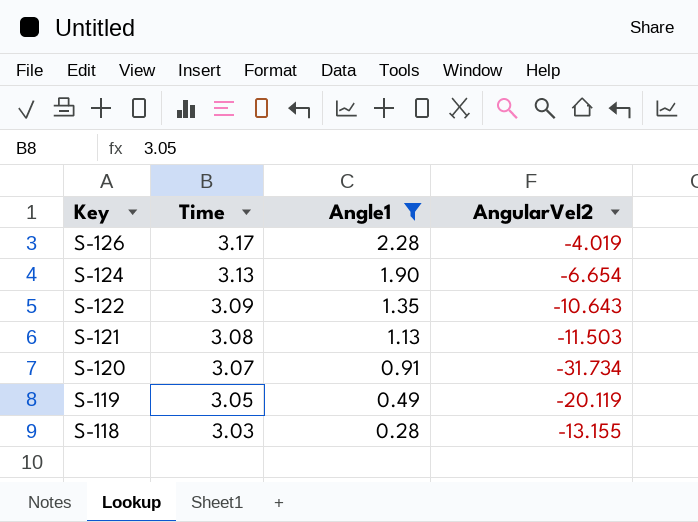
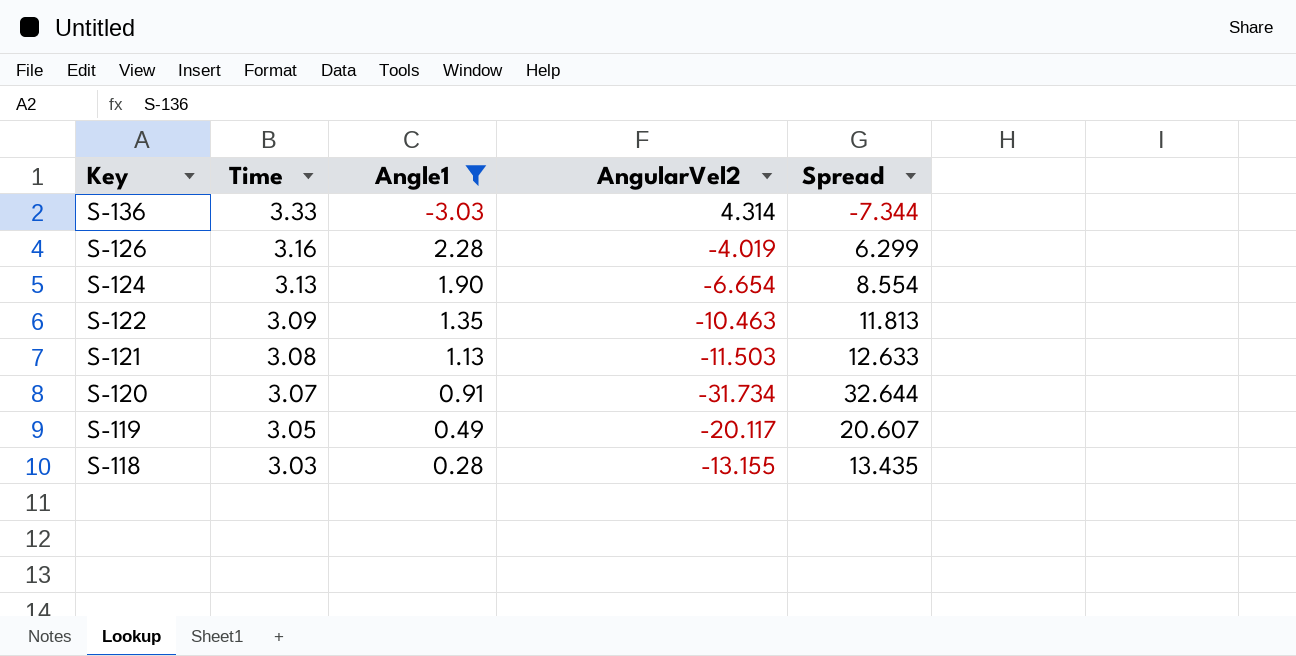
column Spread | formula: none -> [Angle1] - [AngularVel2]
row S-136: none -> 3.33 | -3.03 | 4.314 | -7.344
S-126 | Time: 3.17 -> 3.16
S-122 | AngularVel2: -10.643 -> -10.463
S-119 | AngularVel2: -20.119 -> -20.117

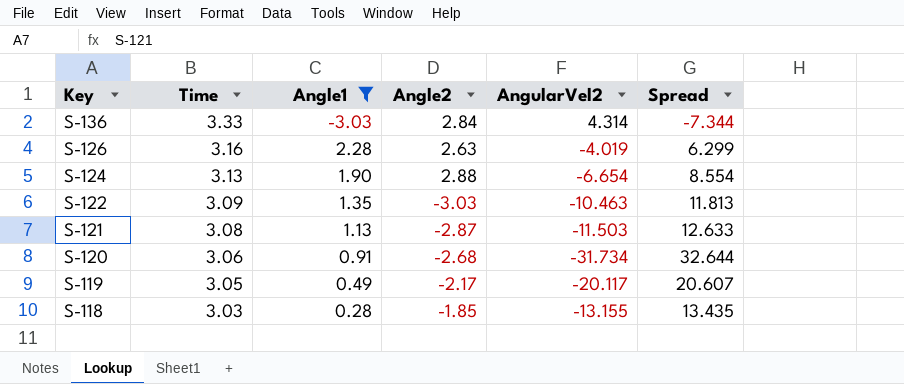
column Angle2 | position: none -> 4
S-120 | Time: 3.07 -> 3.06

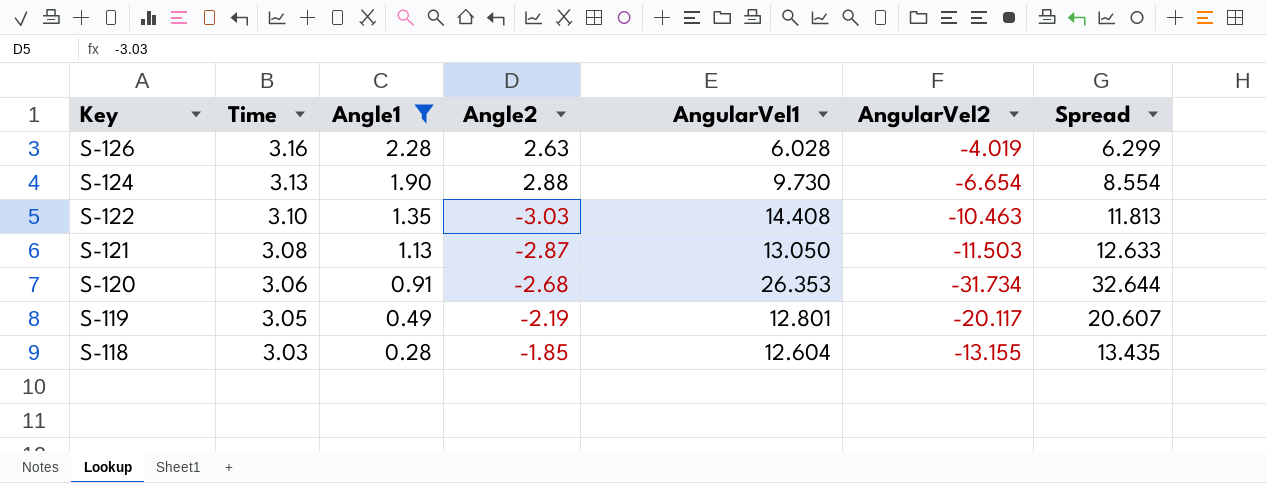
column AngularVel1 | position: none -> 5
row S-136: 3.33 | -3.03 | 2.84 | 4.314 | -7.344 -> none
S-122 | Time: 3.09 -> 3.10
S-119 | Angle2: -2.17 -> -2.19

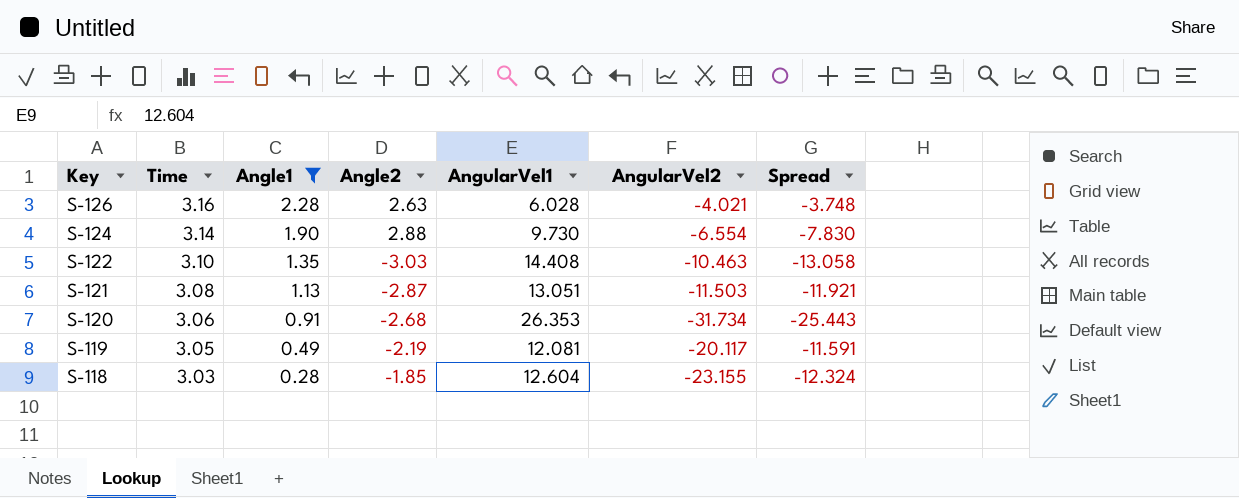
column Spread | formula: [Angle1] - [AngularVel2] -> [Angle1] - [AngularVel1]
S-126 | AngularVel2: -4.019 -> -4.021
S-124 | Time: 3.13 -> 3.14
S-124 | AngularVel2: -6.654 -> -6.554
S-121 | AngularVel1: 13.050 -> 13.051
S-119 | AngularVel1: 12.801 -> 12.081
S-118 | AngularVel2: -13.155 -> -23.155

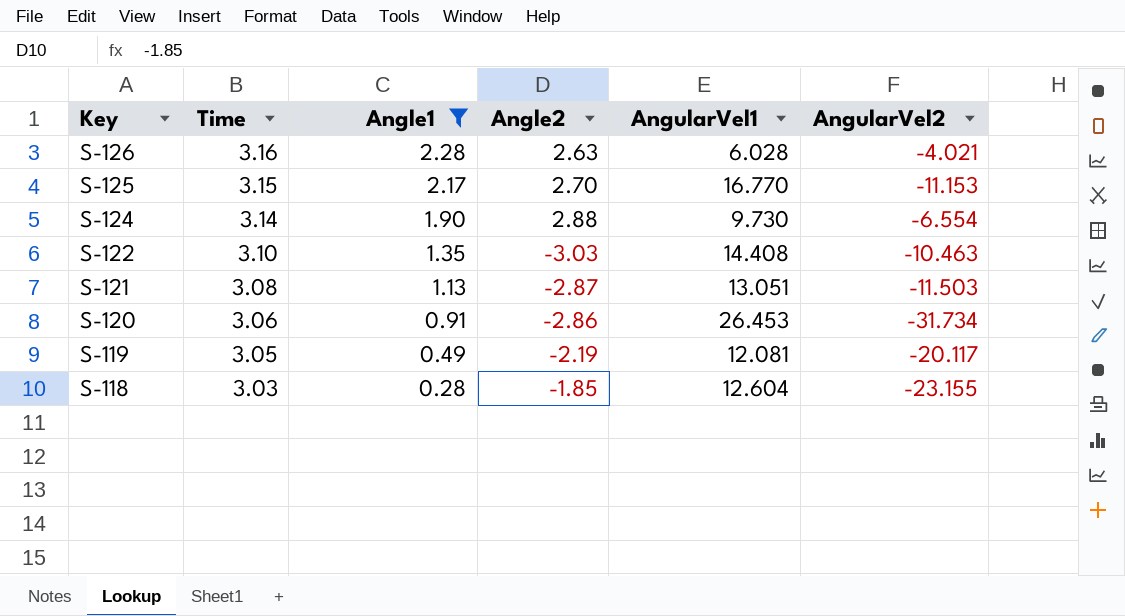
column Spread | formula: [Angle1] - [AngularVel1] -> none
row S-125: none -> 3.15 | 2.17 | 2.70 | 16.770 | -11.153
S-120 | Angle2: -2.68 -> -2.86
S-120 | AngularVel1: 26.353 -> 26.453

